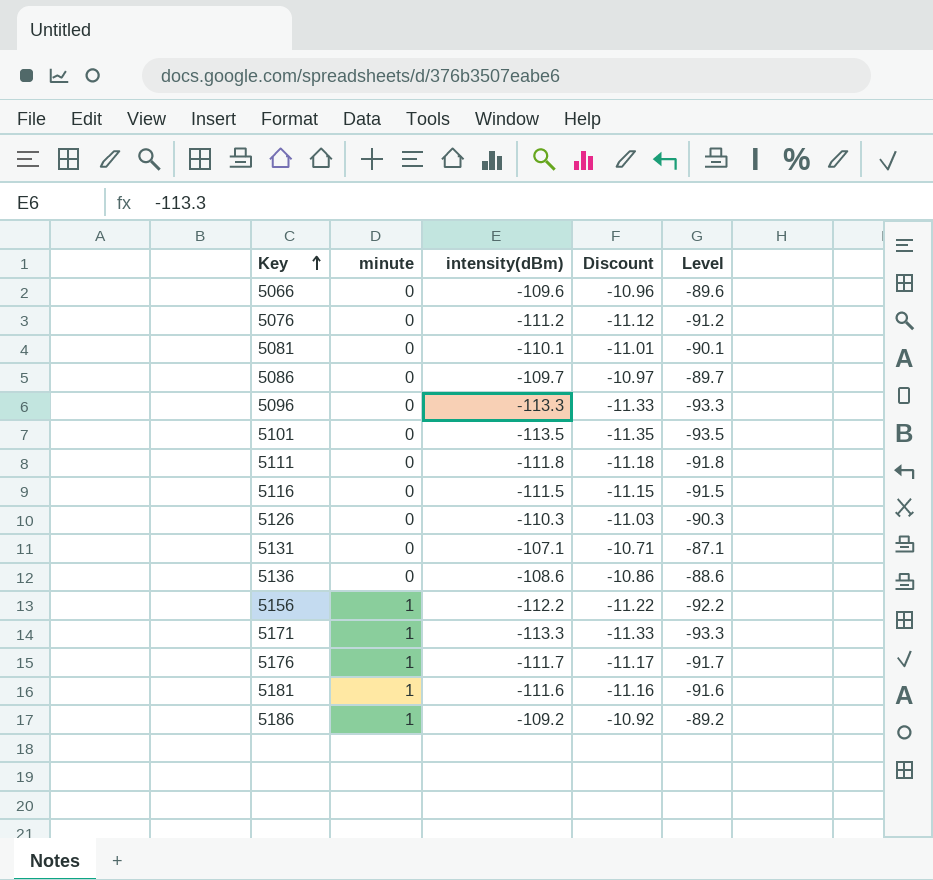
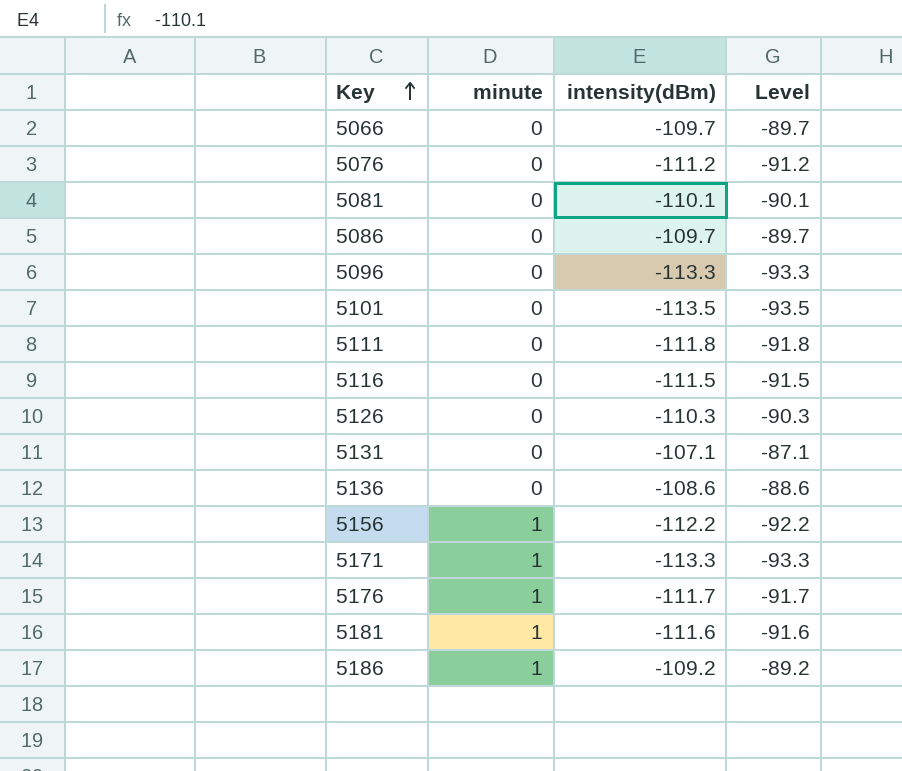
column Discount | formula: [intensity(dBm)] * 0.1 -> none
5066 | intensity(dBm): -109.6 -> -109.7
5066 | Level: -89.6 -> -89.7

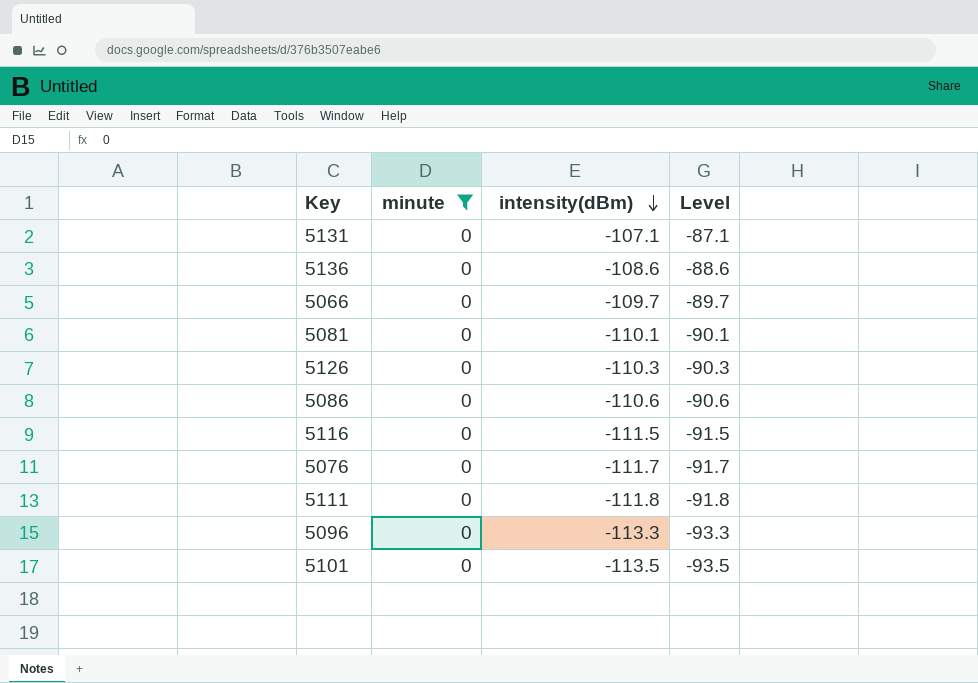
filter: none -> minute = 0
row order: Key ascending -> intensity(dBm) descending
5086 | intensity(dBm): -109.7 -> -110.6
5086 | Level: -89.7 -> -90.6
5076 | intensity(dBm): -111.2 -> -111.7
5076 | Level: -91.2 -> -91.7

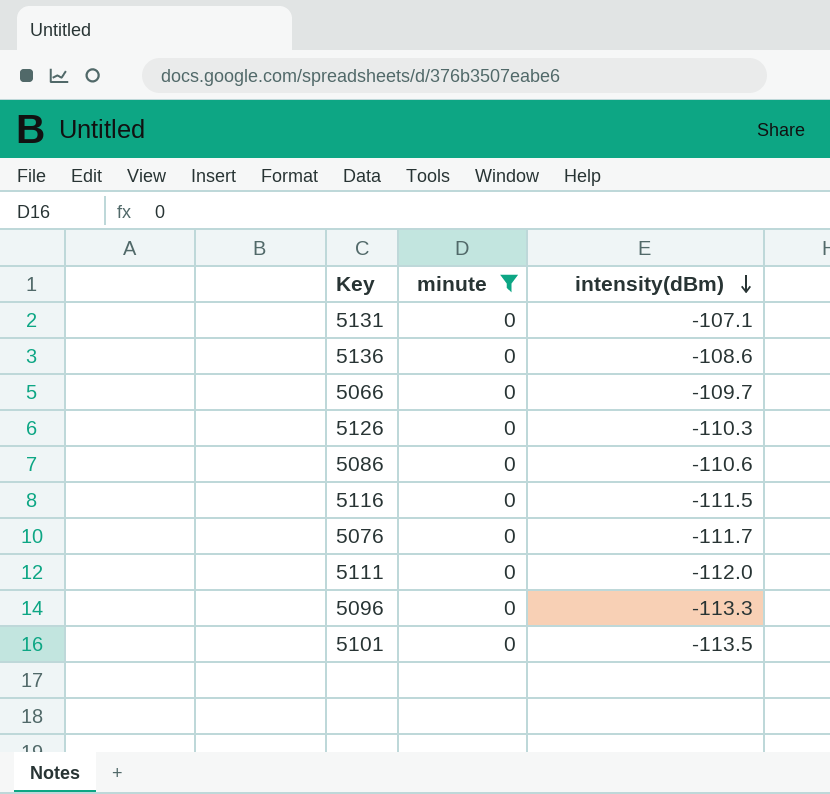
column Level | formula: [intensity(dBm)] + 20 -> none
row 5081: 0 | -110.1 | -90.1 -> none
5111 | intensity(dBm): -111.8 -> -112.0

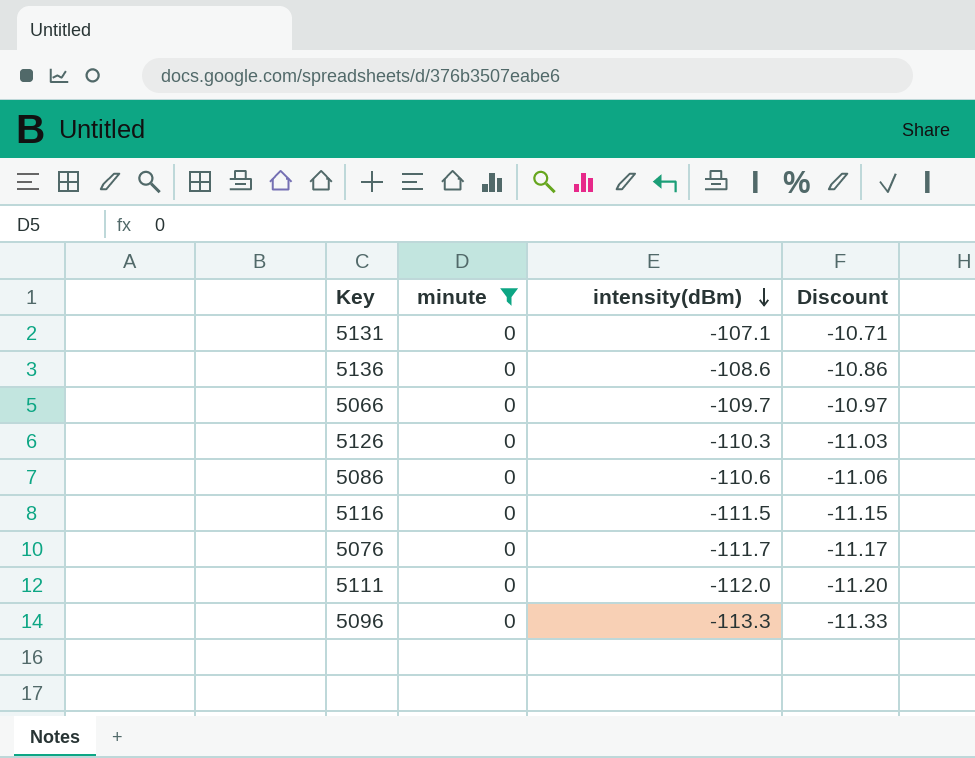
column Discount | formula: none -> [intensity(dBm)] * 0.1
row 5101: 0 | -113.5 -> none

